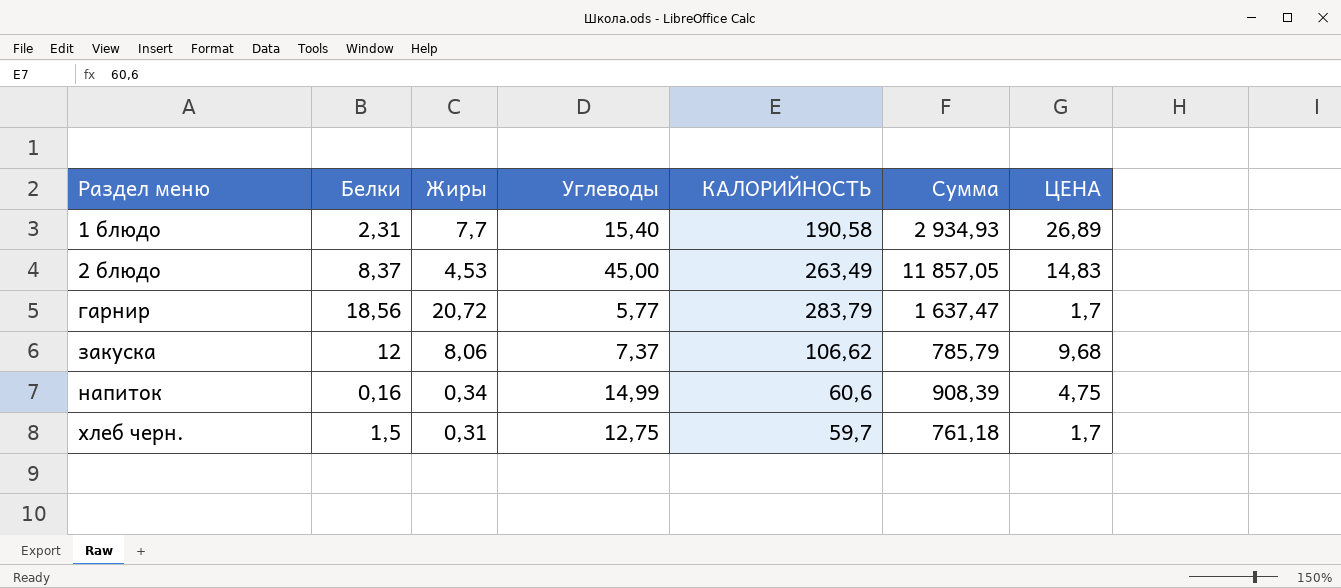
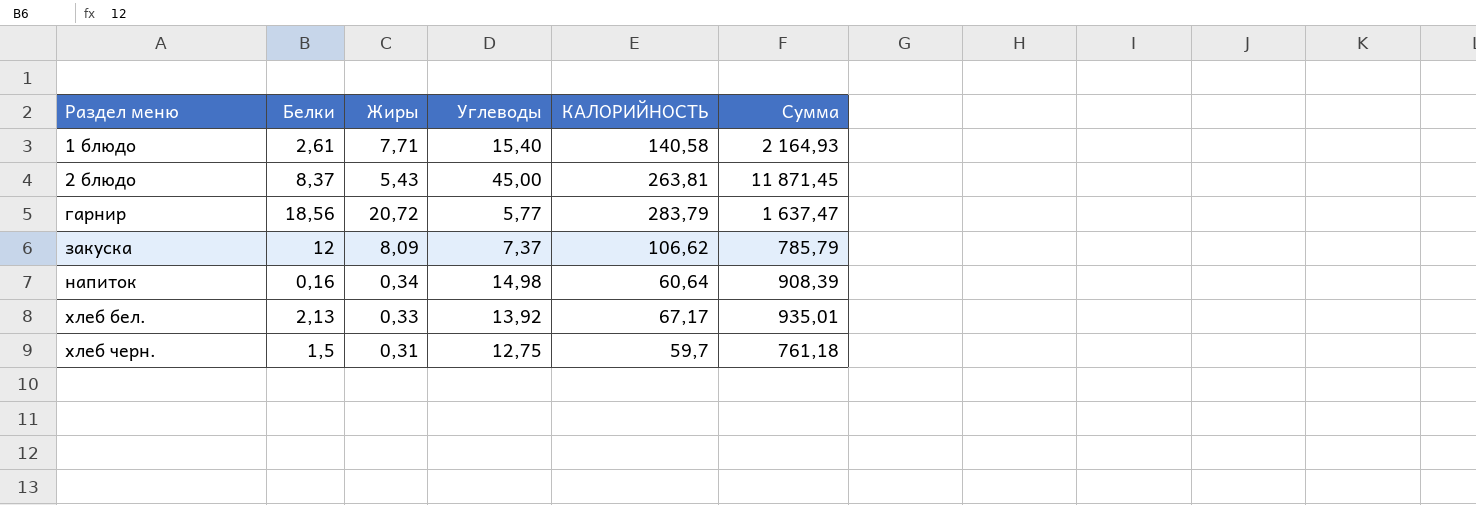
column ЦЕНА | position: 7 -> none
1 блюдо | Белки: 2,31 -> 2,61
1 блюдо | Жиры: 7,7 -> 7,71
1 блюдо | КАЛОРИЙНОСТЬ: 190,58 -> 140,58
1 блюдо | Сумма: 2 934,93 -> 2 164,93
2 блюдо | Жиры: 4,53 -> 5,43
2 блюдо | КАЛОРИЙНОСТЬ: 263,49 -> 263,81
2 блюдо | Сумма: 11 857,05 -> 11 871,45
закуска | Жиры: 8,06 -> 8,09
напиток | Углеводы: 14,99 -> 14,98
напиток | КАЛОРИЙНОСТЬ: 60,6 -> 60,64
row хлеб бел.: none -> 2,13 | 0,33 | 13,92 | 67,17 | 935,01

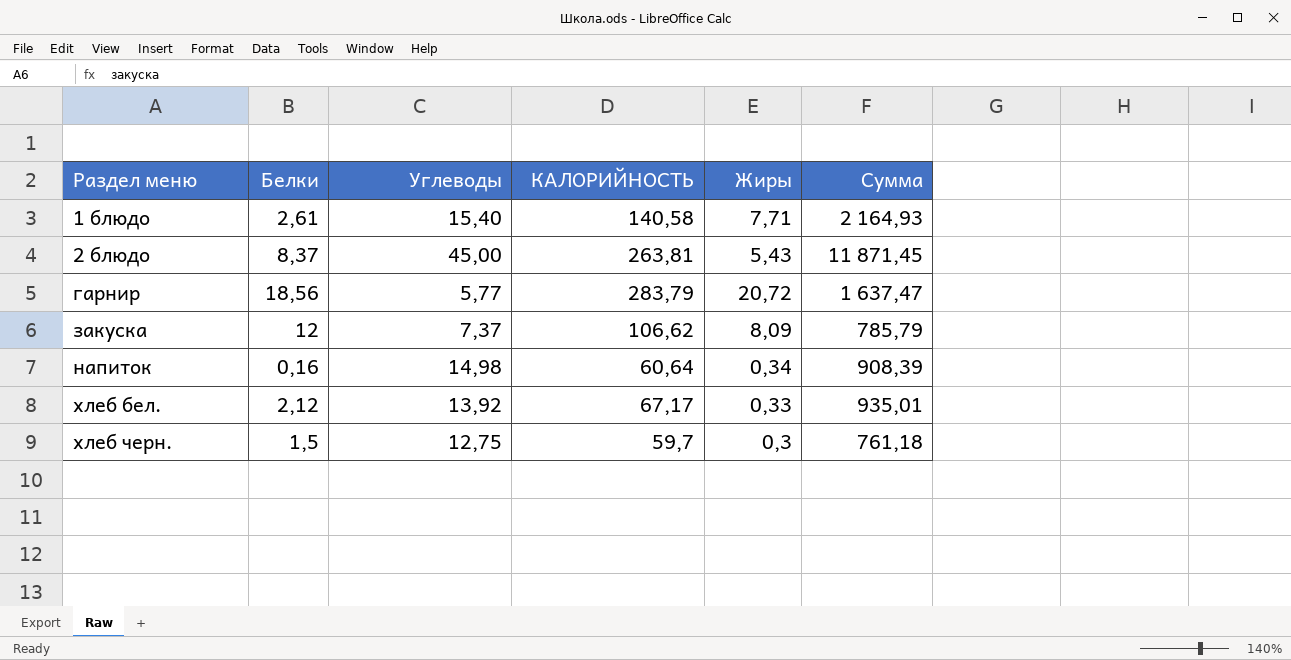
column Жиры | position: 3 -> 5
хлеб бел. | Белки: 2,13 -> 2,12
хлеб черн. | Жиры: 0,31 -> 0,3

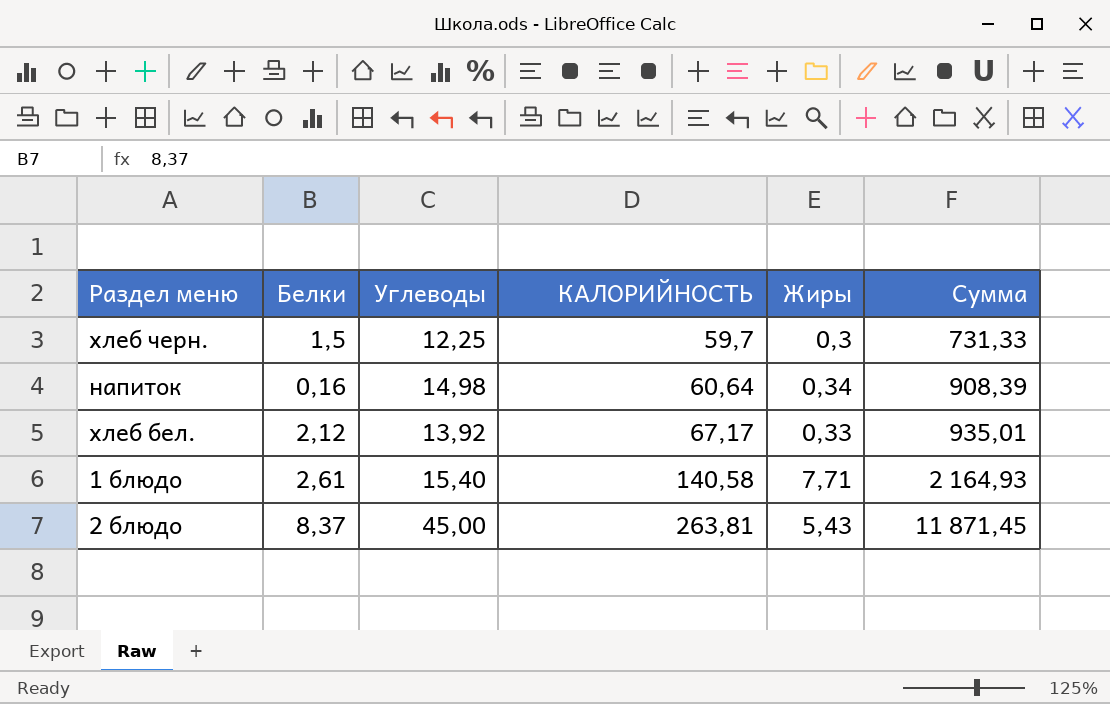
row order: Раздел меню ascending -> КАЛОРИЙНОСТЬ ascending
row гарнир: 18,56 | 5,77 | 283,79 | 20,72 | 1 637,47 -> none
row закуска: 12 | 7,37 | 106,62 | 8,09 | 785,79 -> none
хлеб черн. | Углеводы: 12,75 -> 12,25
хлеб черн. | Сумма: 761,18 -> 731,33

